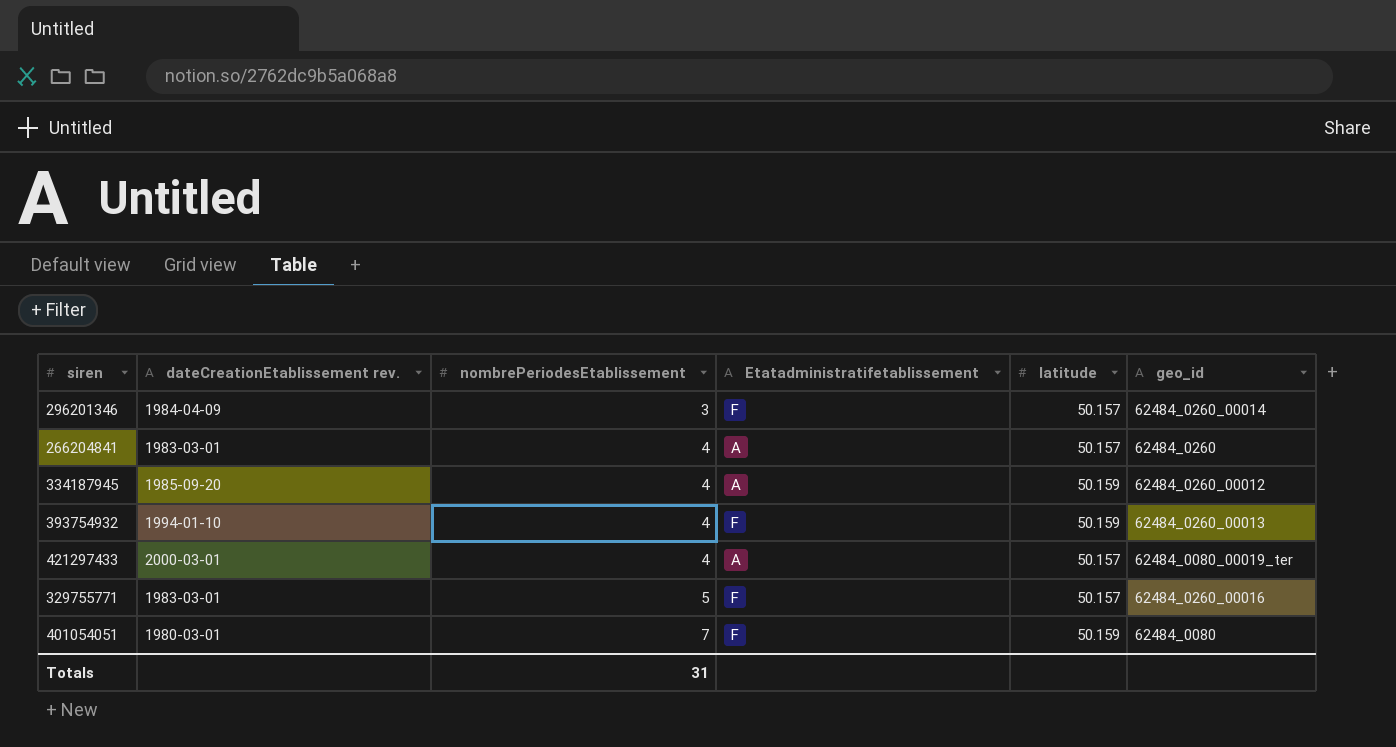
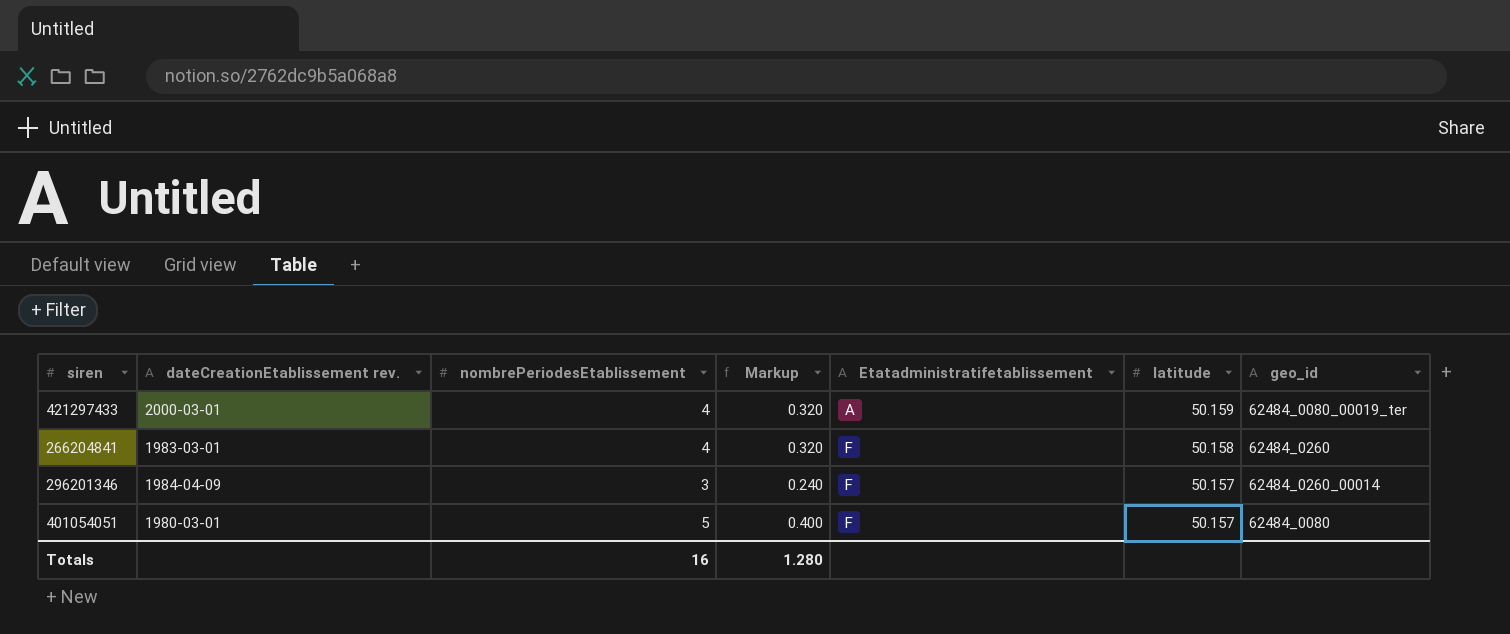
row order: nombrePeriodesEtablissement ascending -> Etatadministratifetablissement ascending
column Markup | formula: none -> [nombrePeriodesEtablissement] * 0.08
row 334187945: 1985-09-20 | 4 | A | 50.159 | 62484_0260_00012 -> none
row 393754932: 1994-01-10 | 4 | F | 50.159 | 62484_0260_00013 -> none
row 329755771: 1983-03-01 | 5 | F | 50.157 | 62484_0260_00016 -> none
421297433 | latitude: 50.157 -> 50.159
266204841 | Etatadministratifetablissement: A -> F
266204841 | latitude: 50.157 -> 50.158
401054051 | nombrePeriodesEtablissement: 7 -> 5
401054051 | latitude: 50.159 -> 50.157
Totals | nombrePeriodesEtablissement: 31 -> 16

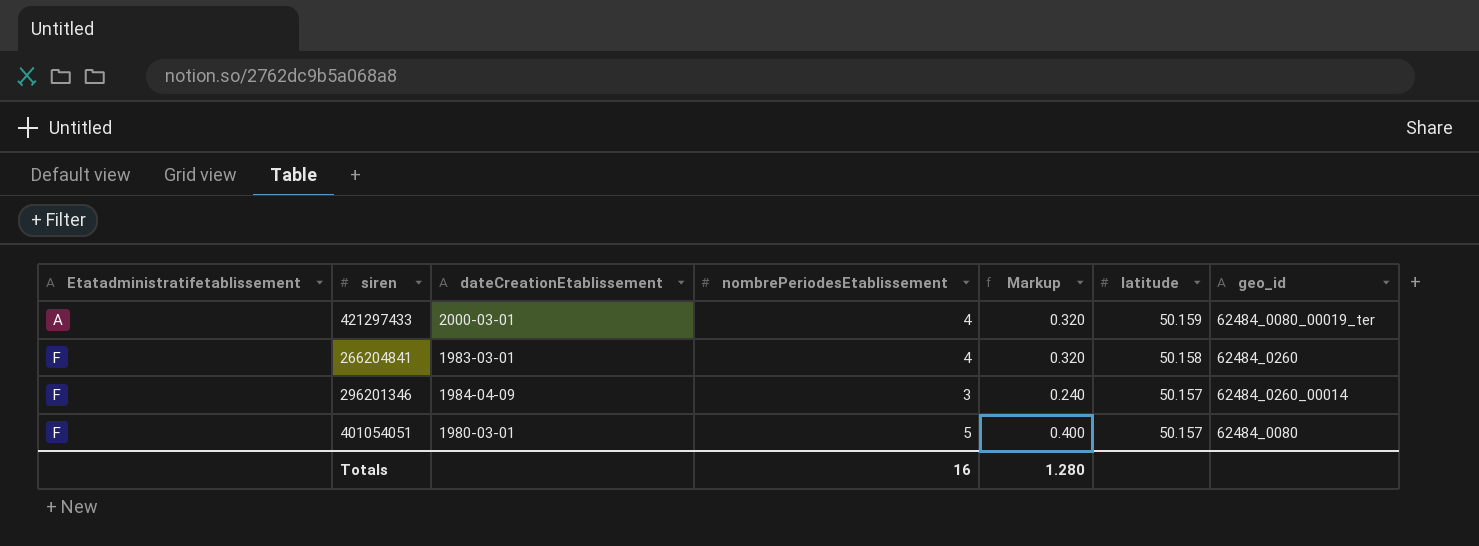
column Etatadministratifetablissement | position: 5 -> 1
column name: dateCreationEtablissement rev. -> dateCreationEtablissement

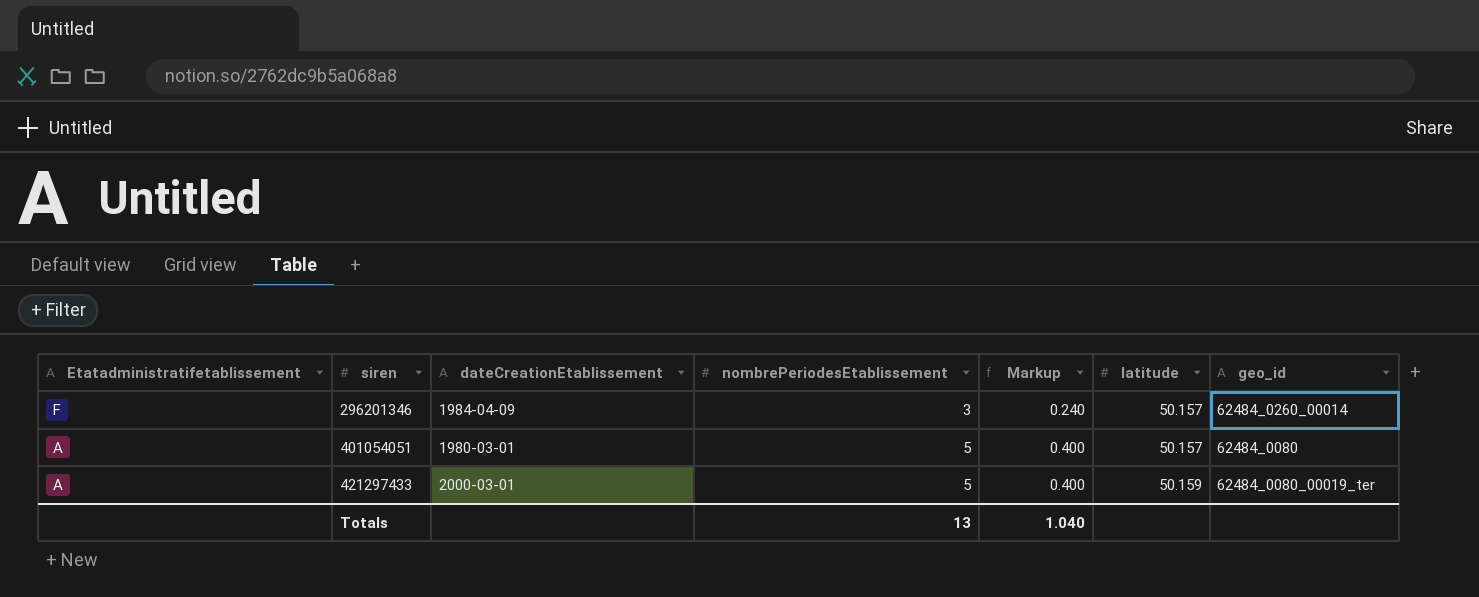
row order: Etatadministratifetablissement ascending -> Etatadministratifetablissement descending
row 266204841: F | 1983-03-01 | 4 | 0.320 | 50.158 | 62484_0260 -> none
401054051 | Etatadministratifetablissement: F -> A
421297433 | nombrePeriodesEtablissement: 4 -> 5
421297433 | Markup: 0.320 -> 0.400
Totals | nombrePeriodesEtablissement: 16 -> 13
Totals | Markup: 1.280 -> 1.040

